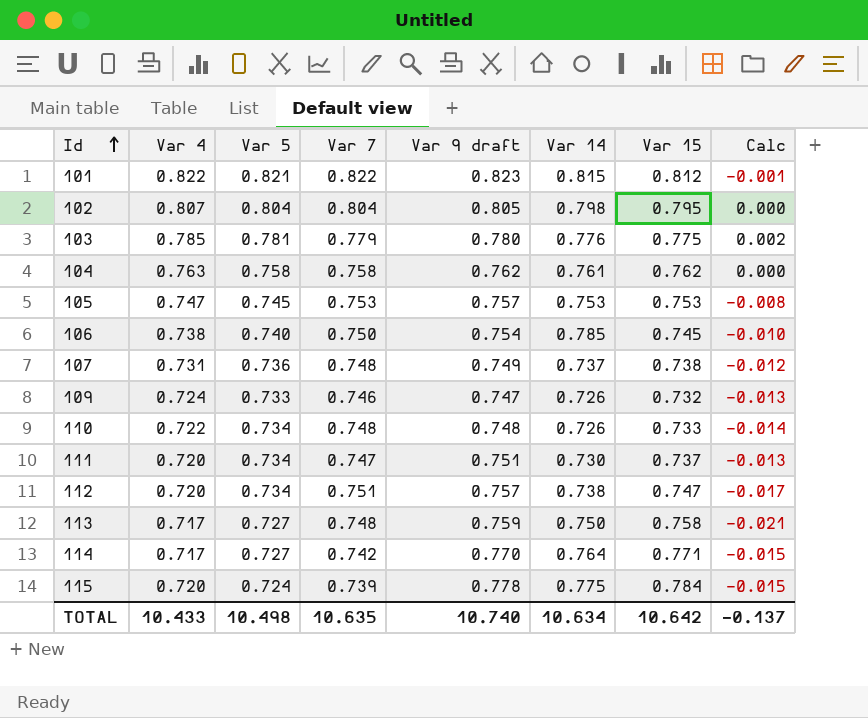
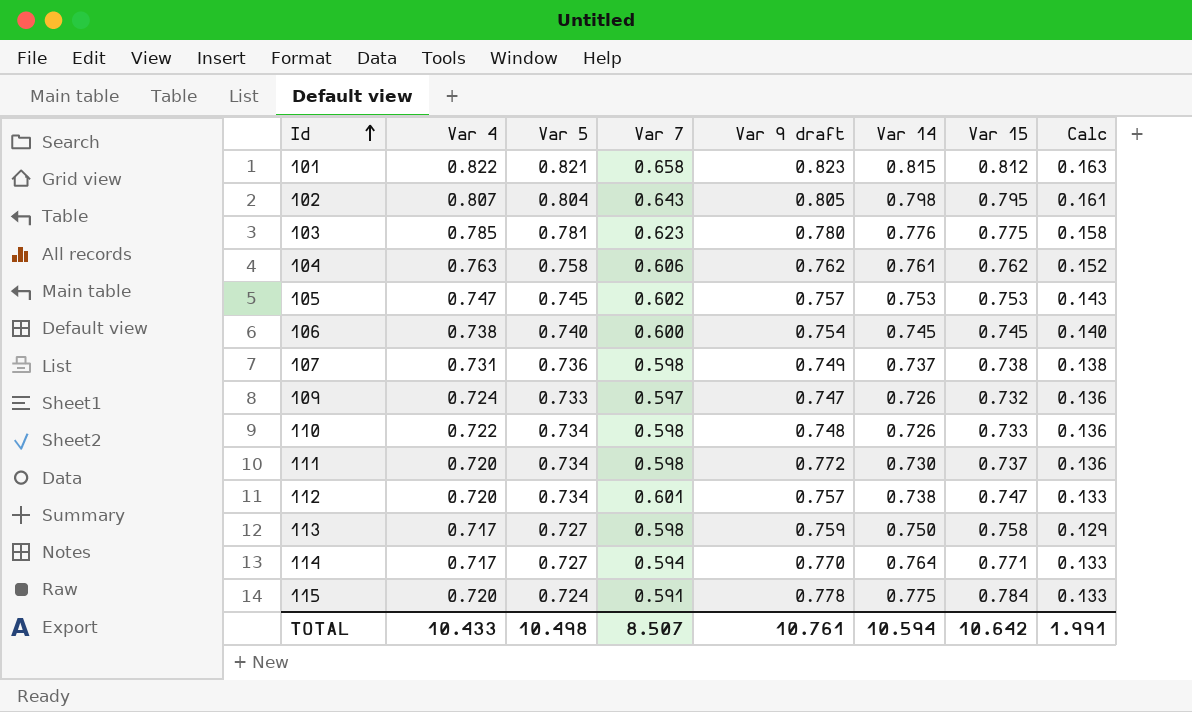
101 | Var 7: 0.822 -> 0.658
101 | Calc: -0.001 -> 0.163
102 | Var 7: 0.804 -> 0.643
102 | Calc: 0.000 -> 0.161
103 | Var 7: 0.779 -> 0.623
103 | Calc: 0.002 -> 0.158
104 | Var 7: 0.758 -> 0.606
104 | Calc: 0.000 -> 0.152
105 | Var 7: 0.753 -> 0.602
105 | Calc: -0.008 -> 0.143
106 | Var 7: 0.750 -> 0.600
106 | Var 14: 0.785 -> 0.745
106 | Calc: -0.010 -> 0.140
107 | Var 7: 0.748 -> 0.598
107 | Calc: -0.012 -> 0.138
109 | Var 7: 0.746 -> 0.597
109 | Calc: -0.013 -> 0.136
110 | Var 7: 0.748 -> 0.598
110 | Calc: -0.014 -> 0.136
111 | Var 7: 0.747 -> 0.598
111 | Var 9 draft: 0.751 -> 0.772
111 | Calc: -0.013 -> 0.136
112 | Var 7: 0.751 -> 0.601
112 | Calc: -0.017 -> 0.133
113 | Var 7: 0.748 -> 0.598
113 | Calc: -0.021 -> 0.129
114 | Var 7: 0.742 -> 0.594
114 | Calc: -0.015 -> 0.133
115 | Var 7: 0.739 -> 0.591
115 | Calc: -0.015 -> 0.133
TOTAL | Var 7: 10.635 -> 8.507
TOTAL | Var 9 draft: 10.740 -> 10.761
TOTAL | Var 14: 10.634 -> 10.594
TOTAL | Calc: -0.137 -> 1.991

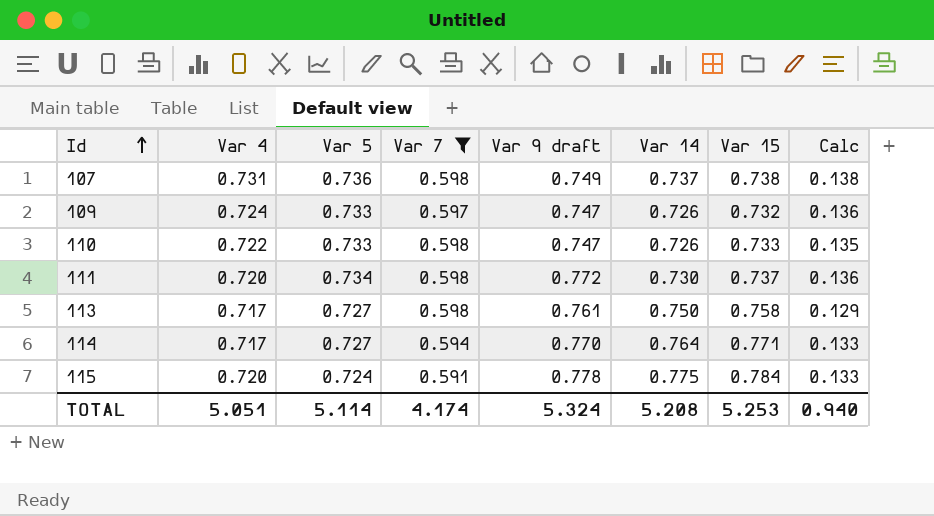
filter: none -> Var 7 <= 0.598
110 | Var 5: 0.734 -> 0.733
110 | Var 9 draft: 0.748 -> 0.747
110 | Calc: 0.136 -> 0.135
113 | Var 9 draft: 0.759 -> 0.761
TOTAL | Var 4: 10.433 -> 5.051
TOTAL | Var 5: 10.498 -> 5.114
TOTAL | Var 7: 8.507 -> 4.174
TOTAL | Var 9 draft: 10.761 -> 5.324
TOTAL | Var 14: 10.594 -> 5.208
TOTAL | Var 15: 10.642 -> 5.253
TOTAL | Calc: 1.991 -> 0.940

